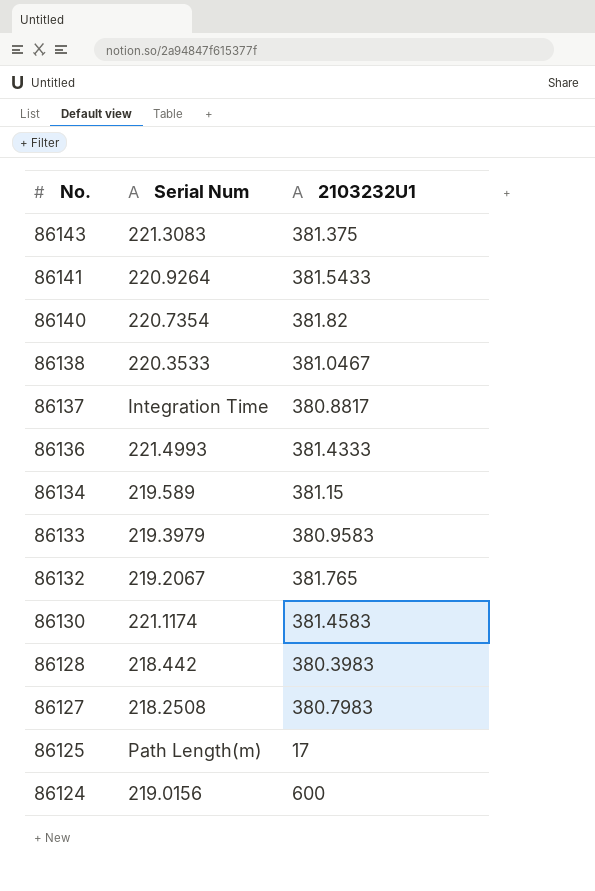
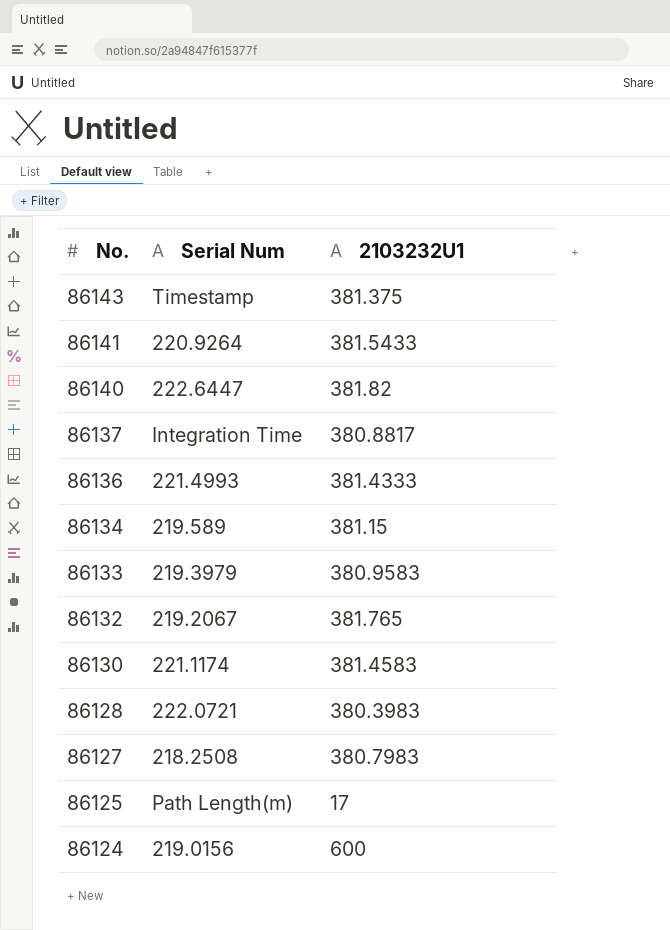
row 86138: 220.3533 | 381.0467 -> none
86143 | Serial Num: 221.3083 -> Timestamp
86140 | Serial Num: 220.7354 -> 222.6447
86128 | Serial Num: 218.442 -> 222.0721

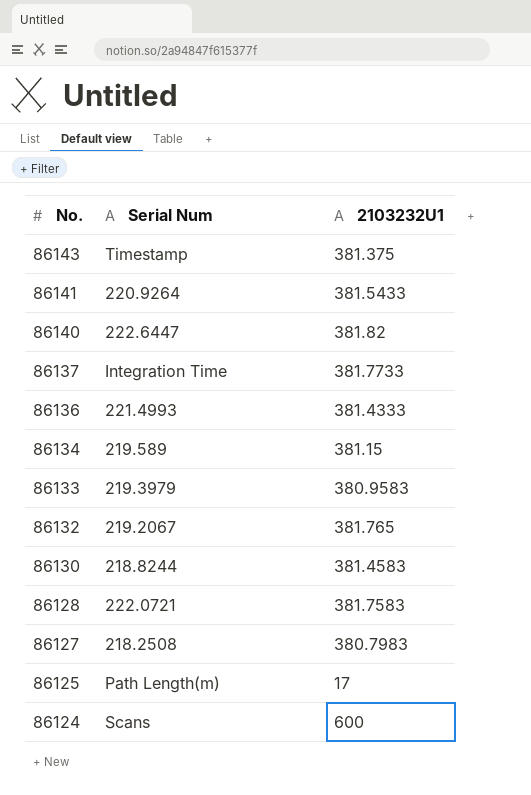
86137 | 2103232U1: 380.8817 -> 381.7733
86130 | Serial Num: 221.1174 -> 218.8244
86128 | 2103232U1: 380.3983 -> 381.7583
86124 | Serial Num: 219.0156 -> Scans

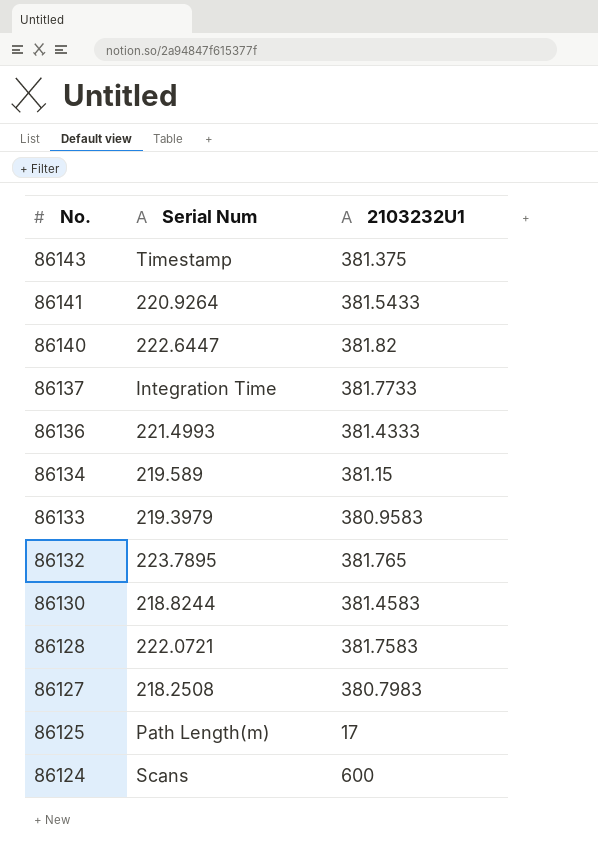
86132 | Serial Num: 219.2067 -> 223.7895

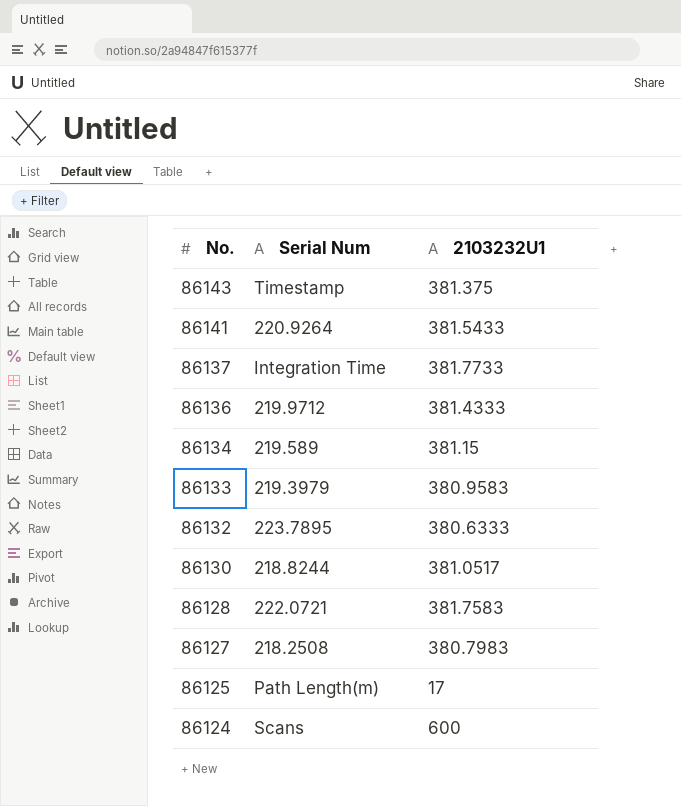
row 86140: 222.6447 | 381.82 -> none
86136 | Serial Num: 221.4993 -> 219.9712
86132 | 2103232U1: 381.765 -> 380.6333
86130 | 2103232U1: 381.4583 -> 381.0517

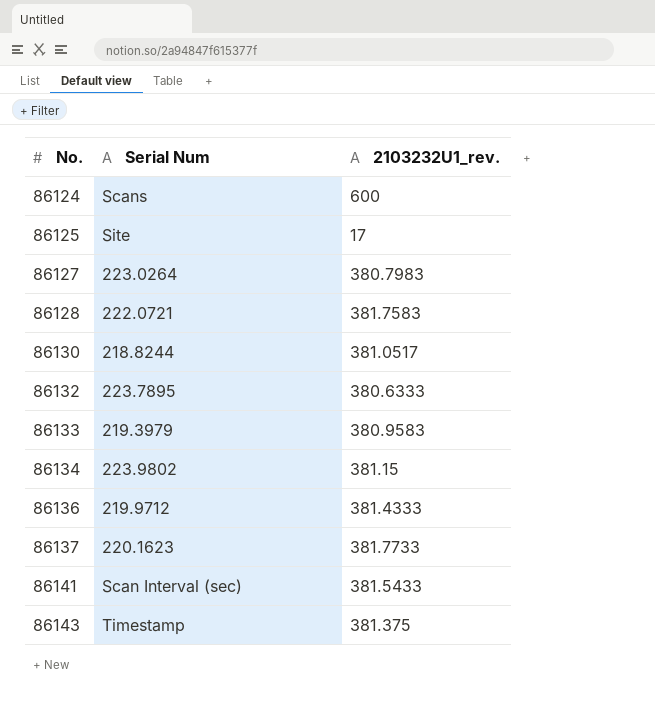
row order: No. descending -> No. ascending
column name: 2103232U1 -> 2103232U1_rev.
86125 | Serial Num: Path Length(m) -> Site
86127 | Serial Num: 218.2508 -> 223.0264
86134 | Serial Num: 219.589 -> 223.9802
86137 | Serial Num: Integration Time -> 220.1623
86141 | Serial Num: 220.9264 -> Scan Interval (sec)

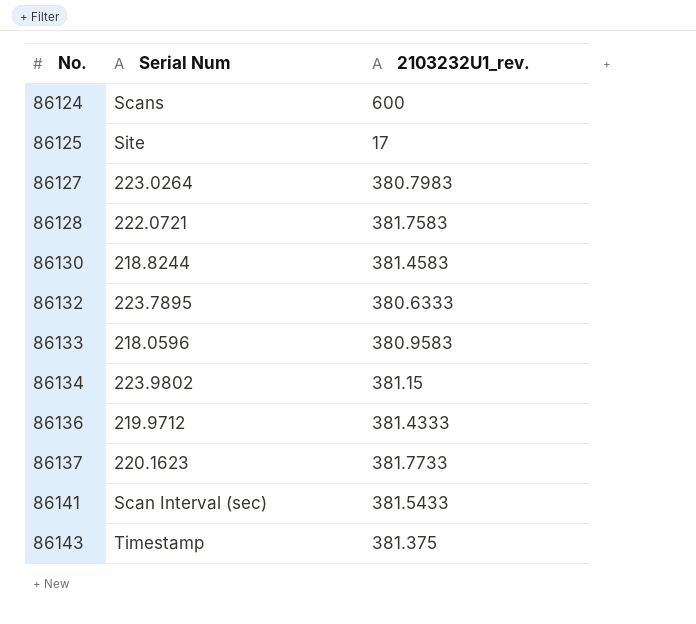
86130 | 2103232U1_rev.: 381.0517 -> 381.4583
86133 | Serial Num: 219.3979 -> 218.0596

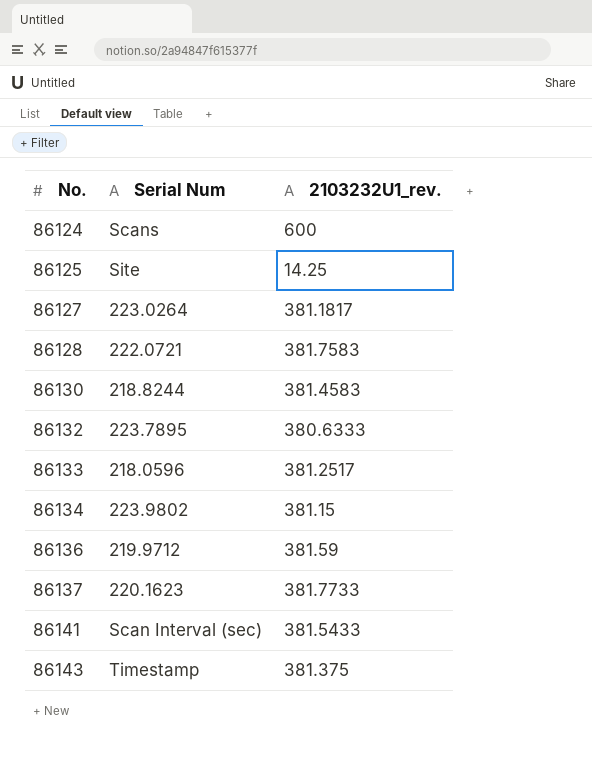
86125 | 2103232U1_rev.: 17 -> 14.25
86127 | 2103232U1_rev.: 380.7983 -> 381.1817
86133 | 2103232U1_rev.: 380.9583 -> 381.2517
86136 | 2103232U1_rev.: 381.4333 -> 381.59

